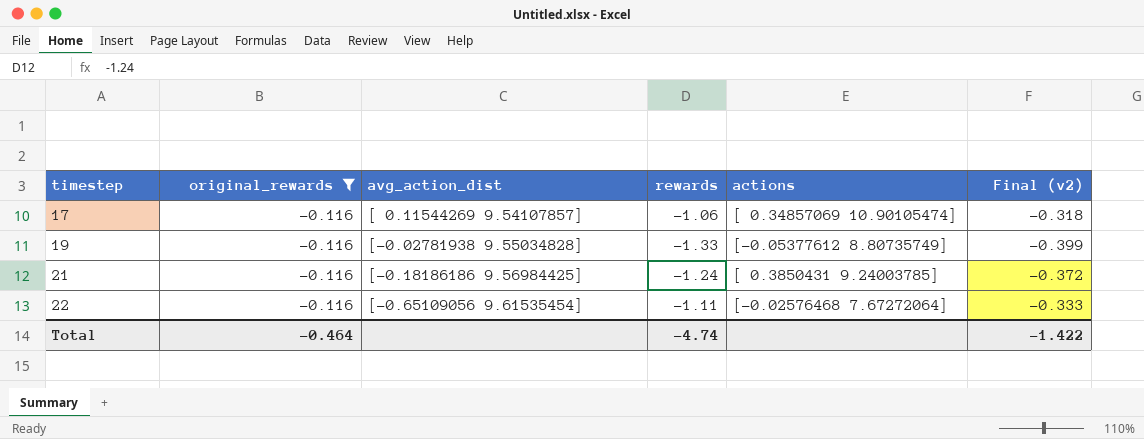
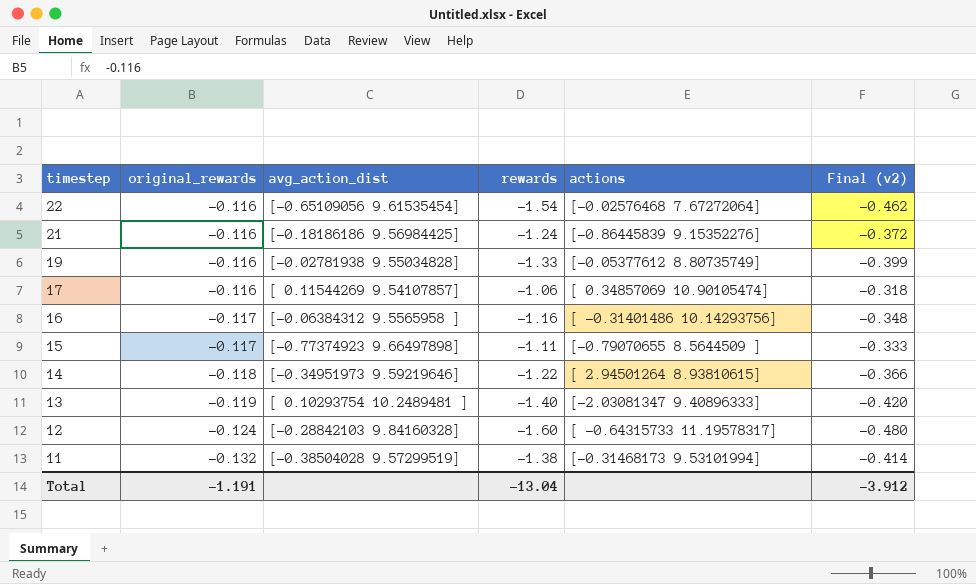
filter: original_rewards = -0.116 -> none
row order: timestep ascending -> timestep descending
22 | rewards: -1.11 -> -1.54
22 | Final (v2): -0.333 -> -0.462
21 | actions: [ 0.3850431 9.24003785] -> [-0.86445839 9.15352276]
Total | original_rewards: -0.464 -> -1.191
Total | rewards: -4.74 -> -13.04
Total | Final (v2): -1.422 -> -3.912

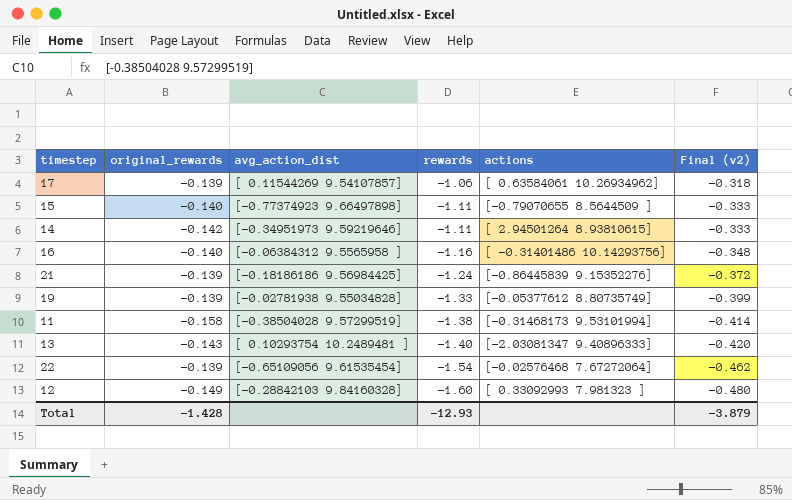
row order: timestep descending -> rewards descending
17 | original_rewards: -0.116 -> -0.139
17 | actions: [ 0.34857069 10.90105474] -> [ 0.63584061 10.26934962]
15 | original_rewards: -0.117 -> -0.140
14 | original_rewards: -0.118 -> -0.142
14 | rewards: -1.22 -> -1.11
14 | Final (v2): -0.366 -> -0.333
16 | original_rewards: -0.117 -> -0.140
21 | original_rewards: -0.116 -> -0.139
19 | original_rewards: -0.116 -> -0.139
11 | original_rewards: -0.132 -> -0.158
13 | original_rewards: -0.119 -> -0.143
22 | original_rewards: -0.116 -> -0.139
12 | original_rewards: -0.124 -> -0.149
12 | actions: [ -0.64315733 11.19578317] -> [ 0.33092993 7.981323 ]
Total | original_rewards: -1.191 -> -1.428
Total | rewards: -13.04 -> -12.93
Total | Final (v2): -3.912 -> -3.879

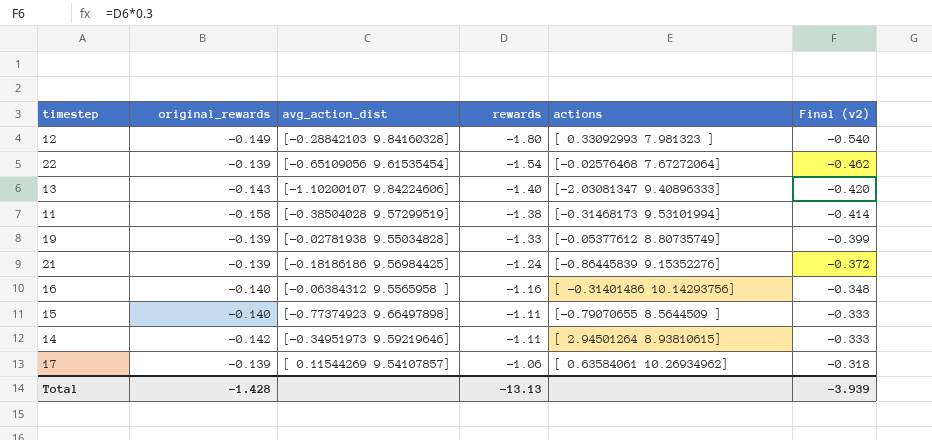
row order: rewards descending -> rewards ascending
12 | rewards: -1.60 -> -1.80
12 | Final (v2): -0.480 -> -0.540
13 | avg_action_dist: [ 0.10293754 10.2489481 ] -> [-1.10200107 9.84224606]
Total | rewards: -12.93 -> -13.13
Total | Final (v2): -3.879 -> -3.939

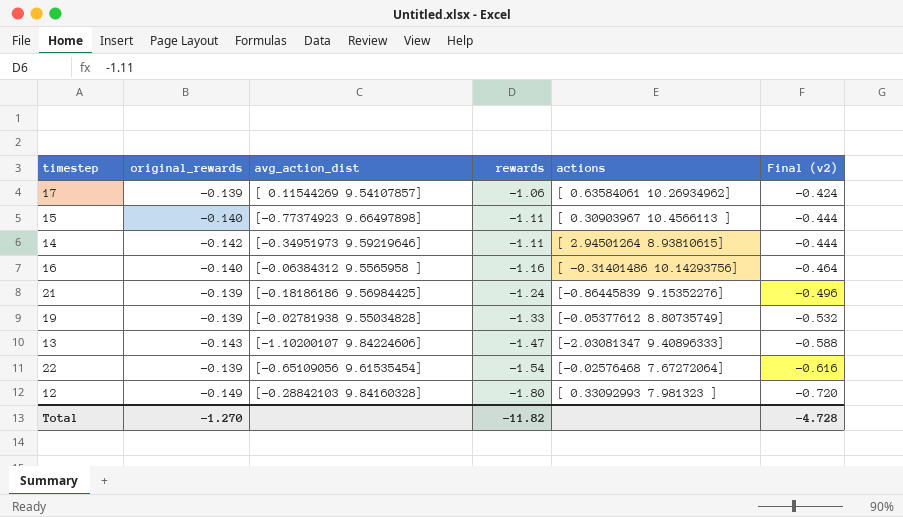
row order: rewards ascending -> rewards descending
column Final (v2) | formula: [rewards] * 0.3 -> [rewards] * 0.4
row 11: -0.158 | [-0.38504028 9.57299519] | -1.38 | [-0.31468173 9.53101994] | -0.414 -> none
15 | actions: [-0.79070655 8.5644509 ] -> [ 0.30903967 10.4566113 ]
13 | rewards: -1.40 -> -1.47
Total | original_rewards: -1.428 -> -1.270
Total | rewards: -13.13 -> -11.82
Total | Final (v2): -3.939 -> -4.728

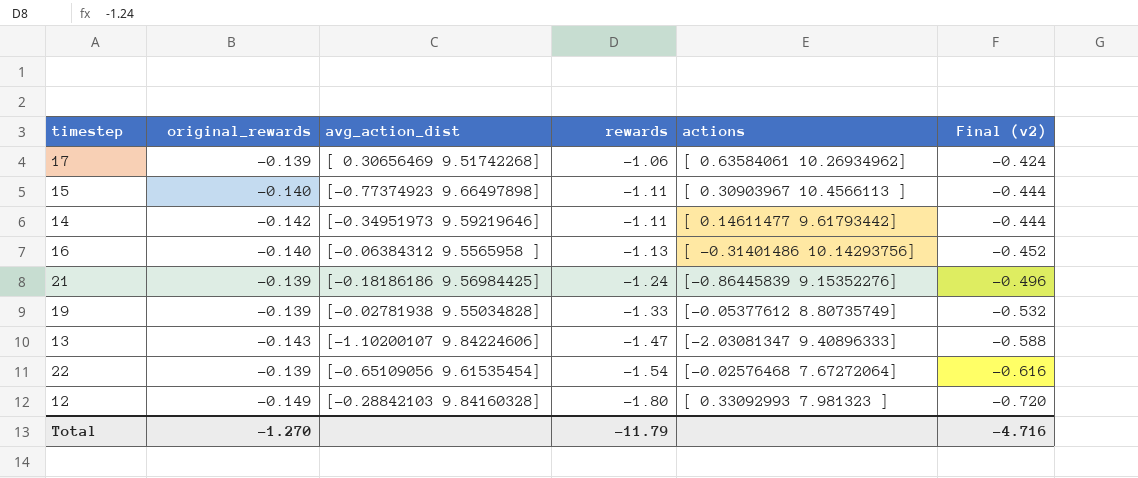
17 | avg_action_dist: [ 0.11544269 9.54107857] -> [ 0.30656469 9.51742268]
14 | actions: [ 2.94501264 8.93810615] -> [ 0.14611477 9.61793442]
16 | rewards: -1.16 -> -1.13
16 | Final (v2): -0.464 -> -0.452
Total | rewards: -11.82 -> -11.79
Total | Final (v2): -4.728 -> -4.716

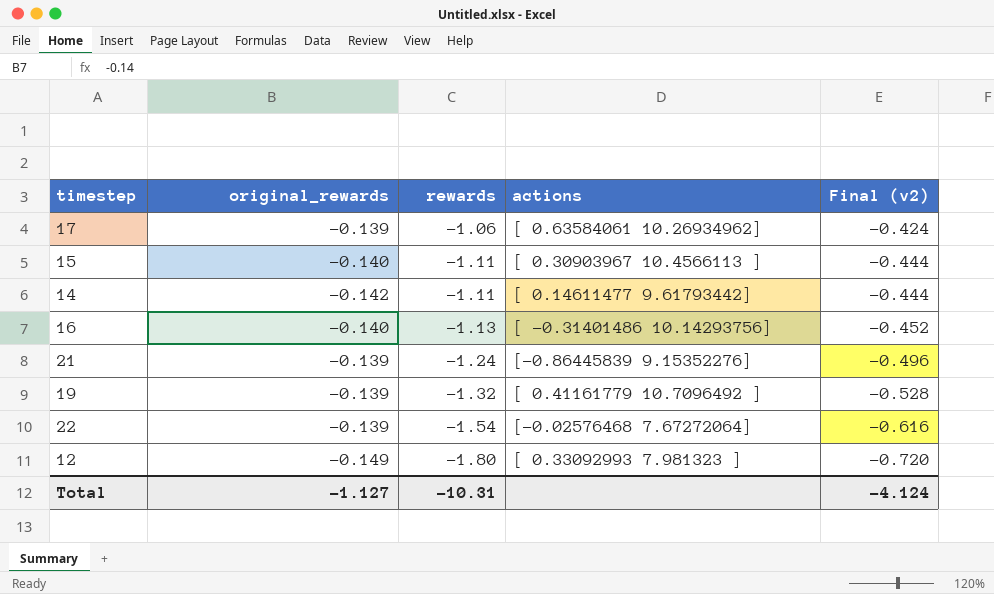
column avg_action_dist | position: 3 -> none
row 13: -0.143 | [-1.10200107 9.84224606] | -1.47 | [-2.03081347 9.40896333] | -0.588 -> none
19 | rewards: -1.33 -> -1.32
19 | actions: [-0.05377612 8.80735749] -> [ 0.41161779 10.7096492 ]
19 | Final (v2): -0.532 -> -0.528
Total | original_rewards: -1.270 -> -1.127
Total | rewards: -11.79 -> -10.31
Total | Final (v2): -4.716 -> -4.124

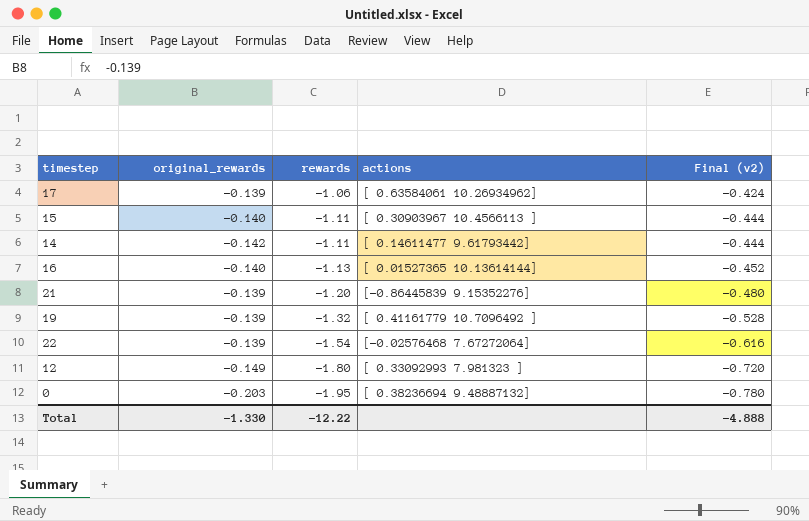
16 | actions: [ -0.31401486 10.14293756] -> [ 0.01527365 10.13614144]
21 | rewards: -1.24 -> -1.20
21 | Final (v2): -0.496 -> -0.480
row 0: none -> -0.203 | -1.95 | [ 0.38236694 9.48887132] | -0.780
Total | original_rewards: -1.127 -> -1.330
Total | rewards: -10.31 -> -12.22
Total | Final (v2): -4.124 -> -4.888

